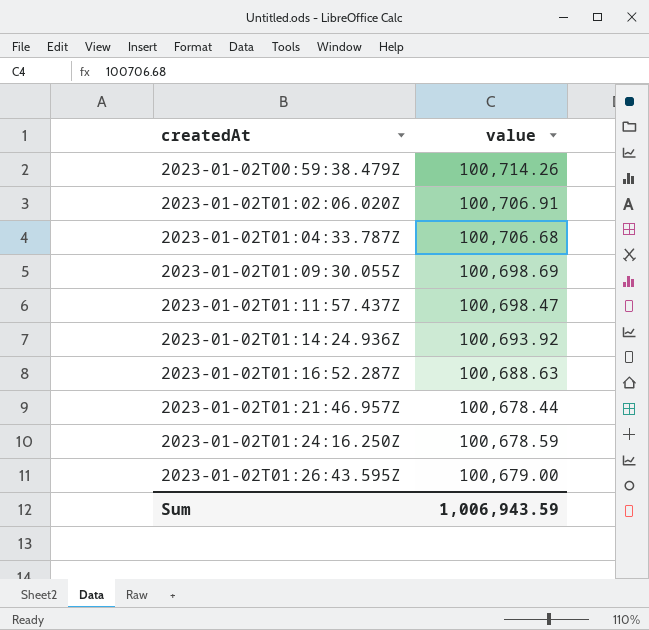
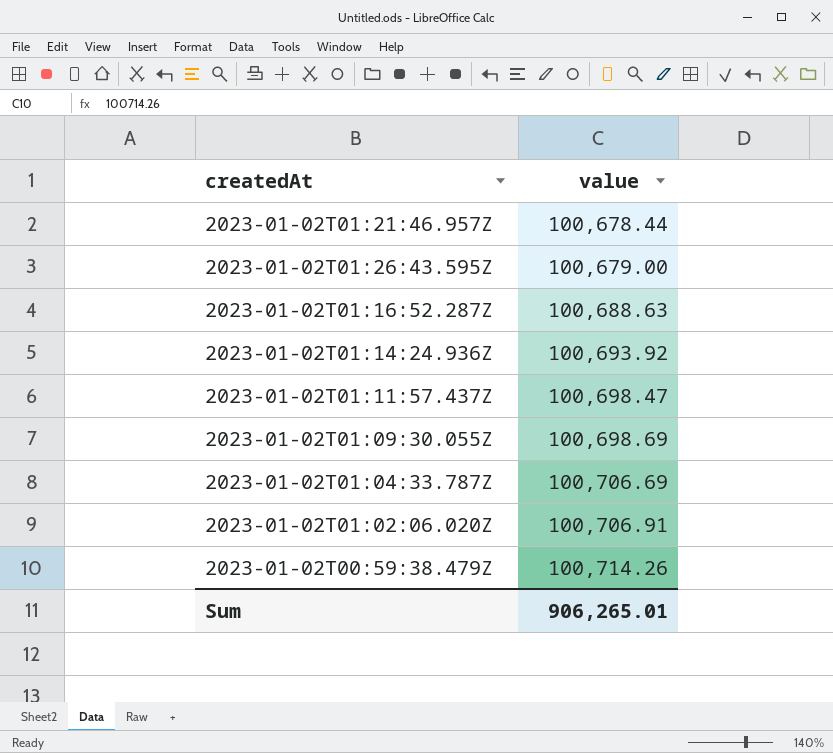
row order: createdAt ascending -> value ascending
row 2023-01-02T01:24:16.250Z: 100,678.59 -> none
2023-01-02T01:04:33.787Z | value: 100,706.68 -> 100,706.69
Sum | value: 1,006,943.59 -> 906,265.01

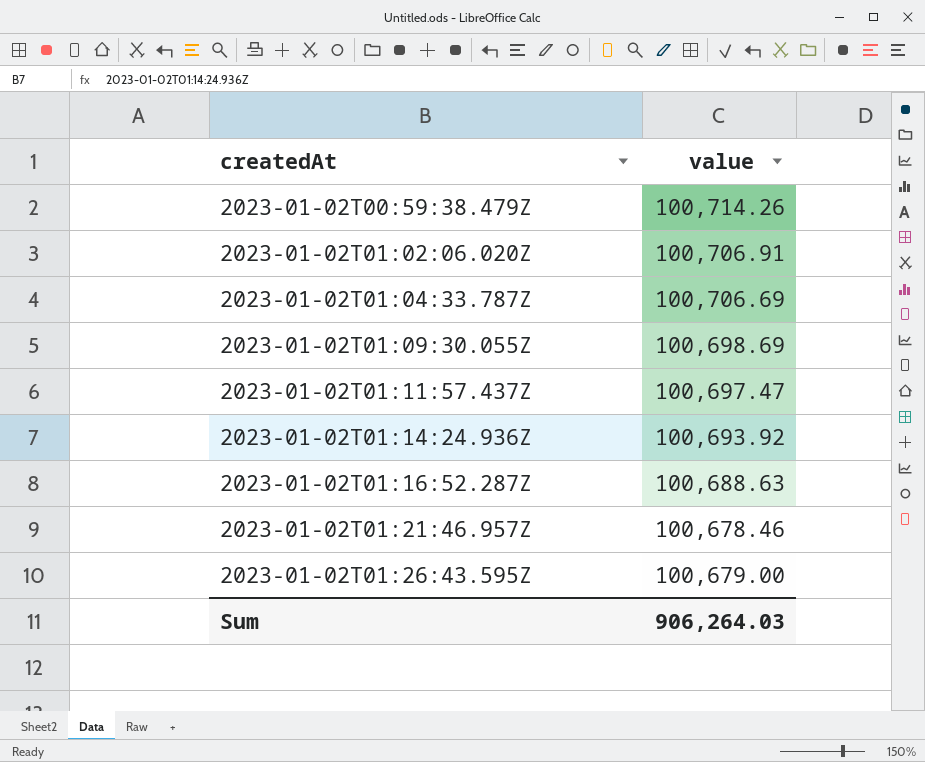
row order: value ascending -> createdAt ascending
2023-01-02T01:11:57.437Z | value: 100,698.47 -> 100,697.47
2023-01-02T01:21:46.957Z | value: 100,678.44 -> 100,678.46
Sum | value: 906,265.01 -> 906,264.03

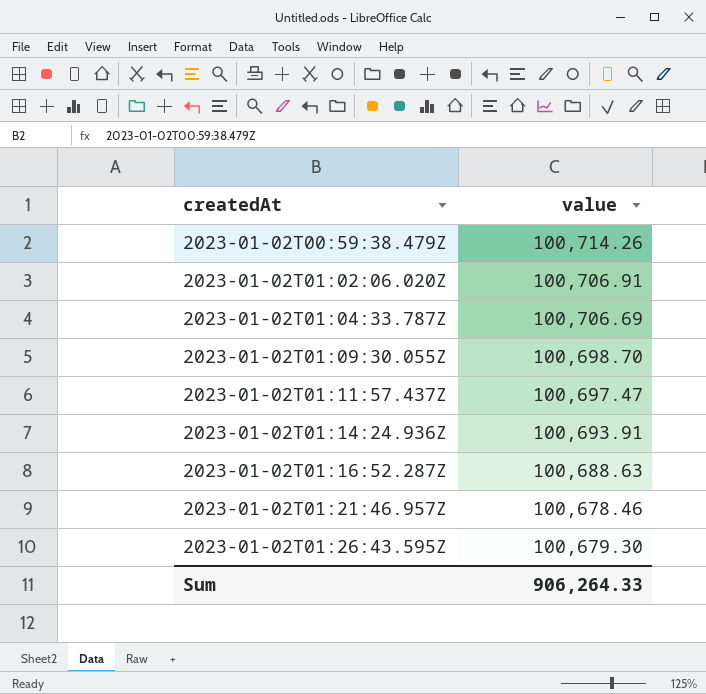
2023-01-02T01:09:30.055Z | value: 100,698.69 -> 100,698.70
2023-01-02T01:14:24.936Z | value: 100,693.92 -> 100,693.91
2023-01-02T01:26:43.595Z | value: 100,679.00 -> 100,679.30
Sum | value: 906,264.03 -> 906,264.33

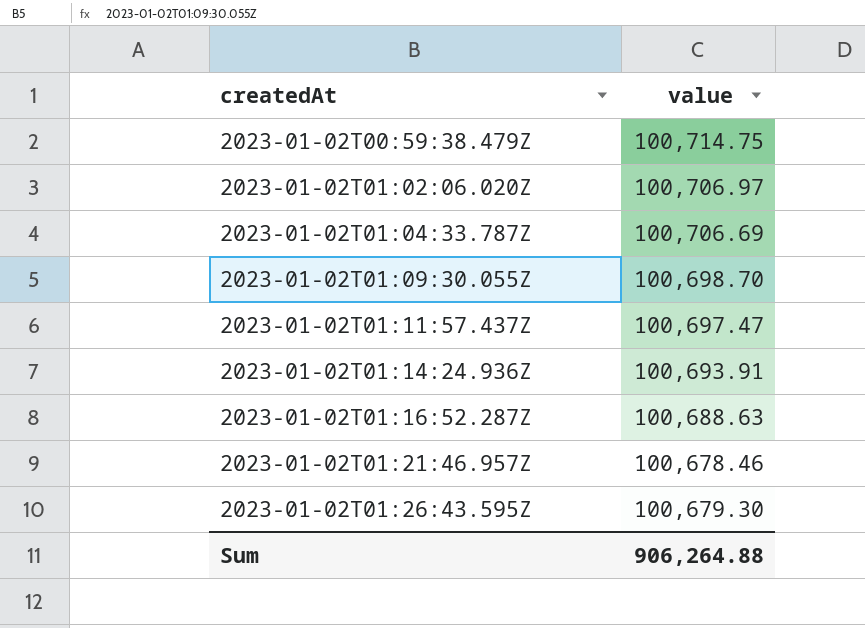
2023-01-02T00:59:38.479Z | value: 100,714.26 -> 100,714.75
2023-01-02T01:02:06.020Z | value: 100,706.91 -> 100,706.97
Sum | value: 906,264.33 -> 906,264.88

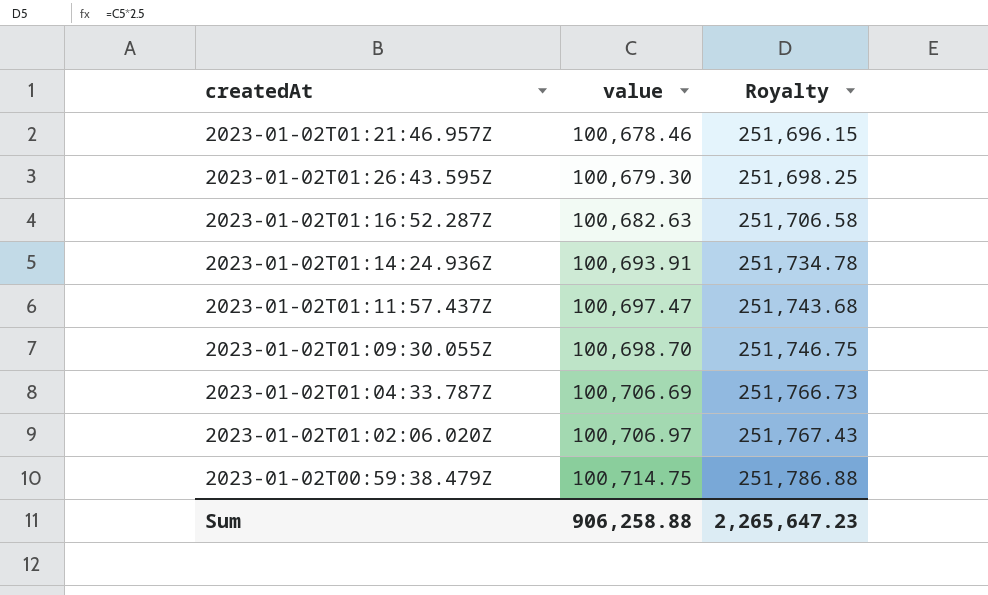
row order: createdAt ascending -> value ascending
column Royalty | formula: none -> [value] * 2.5
2023-01-02T01:16:52.287Z | value: 100,688.63 -> 100,682.63
Sum | value: 906,264.88 -> 906,258.88

